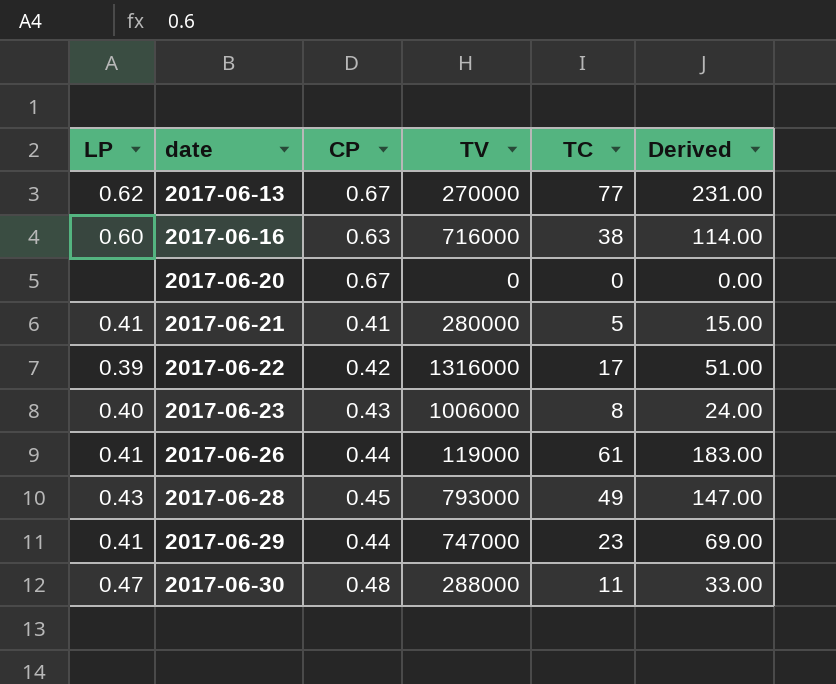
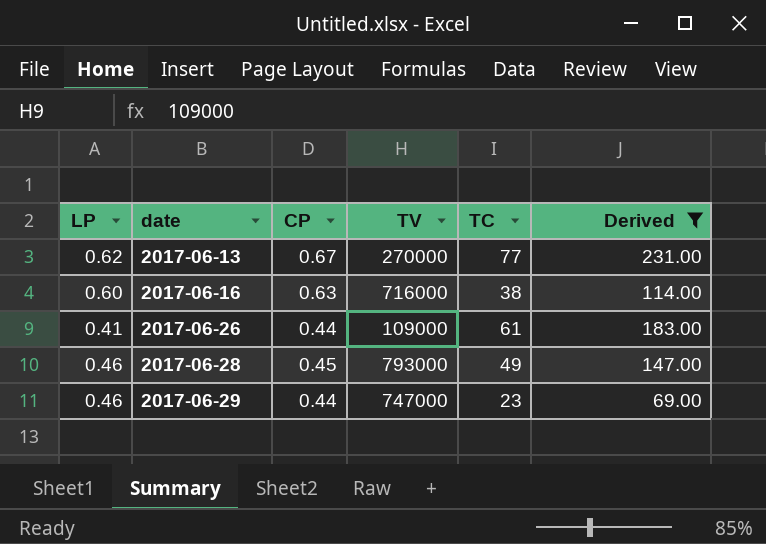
filter: none -> Derived >= 69.00
2017-06-26 | TV: 119000 -> 109000
2017-06-28 | LP: 0.43 -> 0.46
2017-06-29 | LP: 0.41 -> 0.46

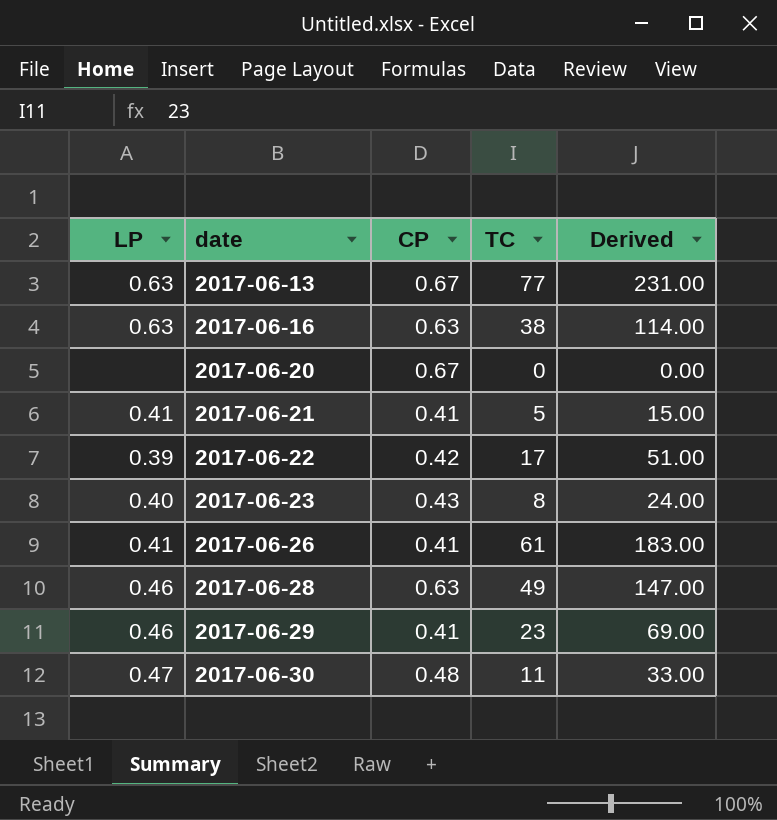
filter: Derived >= 69.00 -> none
column TV | position: 4 -> none
2017-06-13 | LP: 0.62 -> 0.63
2017-06-16 | LP: 0.60 -> 0.63
2017-06-26 | CP: 0.44 -> 0.41
2017-06-28 | CP: 0.45 -> 0.63
2017-06-29 | CP: 0.44 -> 0.41

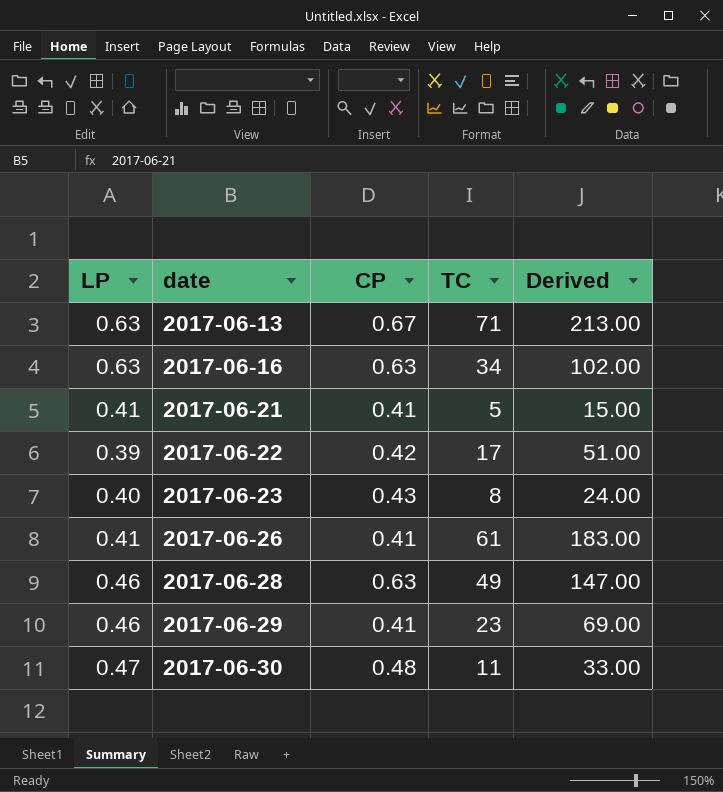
row 2017-06-20: none | 0.67 | 0 | 0.00 -> none
2017-06-13 | TC: 77 -> 71
2017-06-13 | Derived: 231.00 -> 213.00
2017-06-16 | TC: 38 -> 34
2017-06-16 | Derived: 114.00 -> 102.00

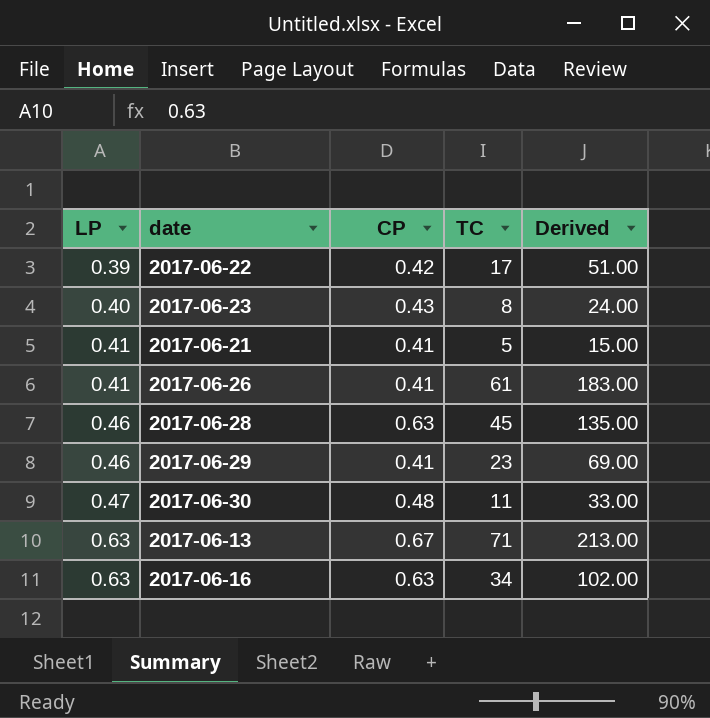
row order: date ascending -> LP ascending
2017-06-28 | TC: 49 -> 45
2017-06-28 | Derived: 147.00 -> 135.00

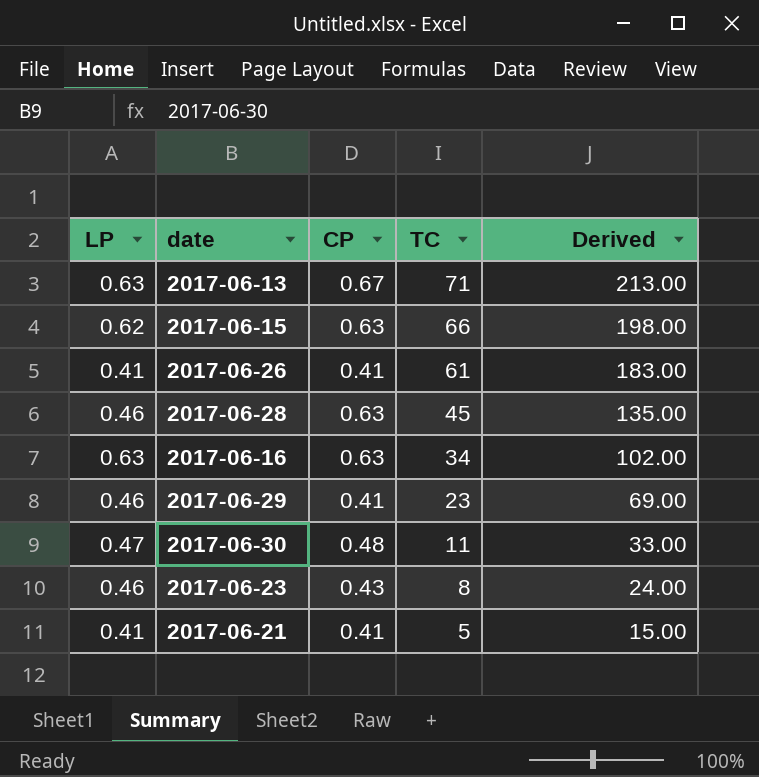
row order: LP ascending -> TC descending
row 2017-06-22: 0.39 | 0.42 | 17 | 51.00 -> none
row 2017-06-15: none -> 0.62 | 0.63 | 66 | 198.00
2017-06-23 | LP: 0.40 -> 0.46

